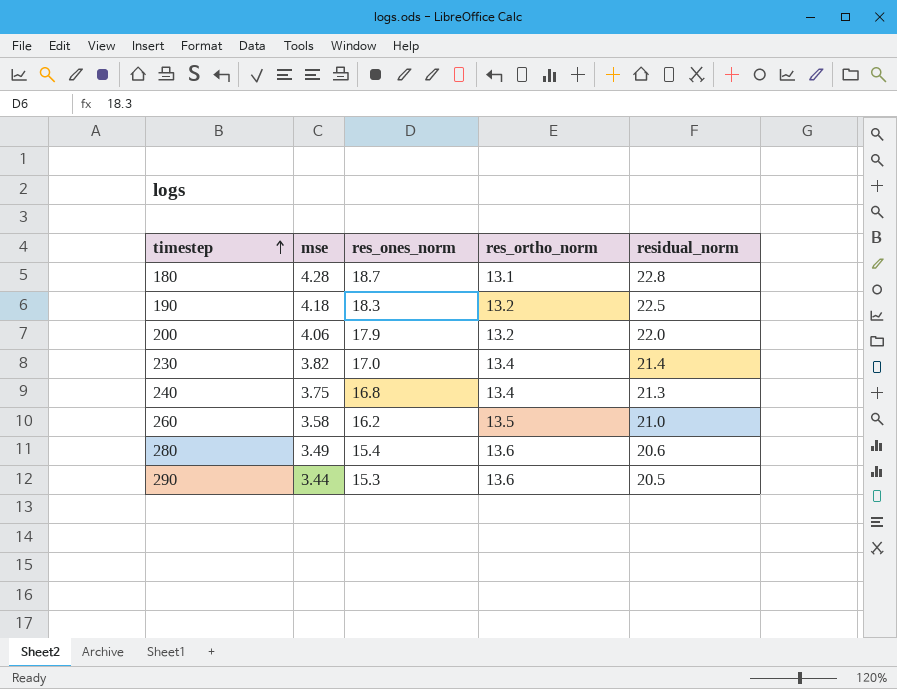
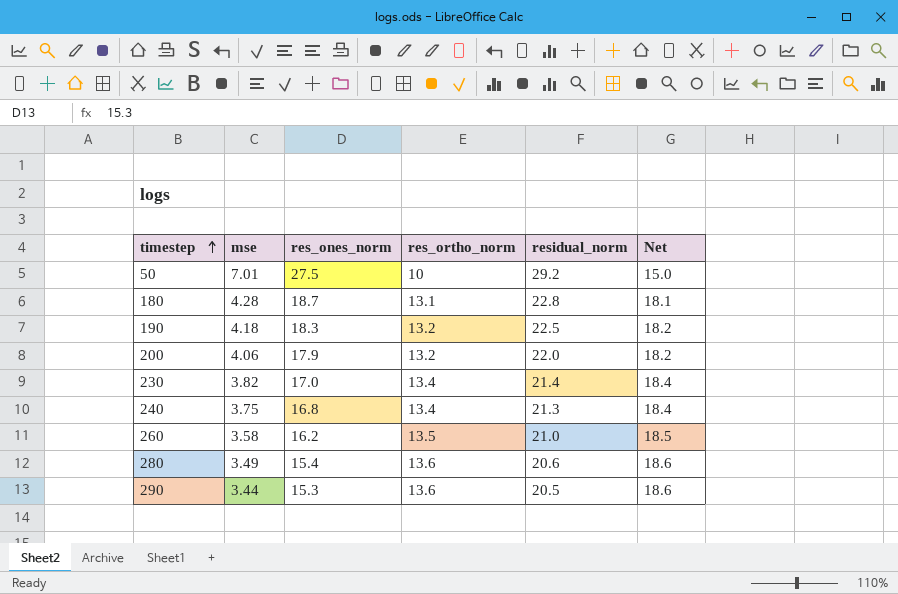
column Net | formula: none -> [res_ortho_norm] + 5
row 50: none -> 7.01 | 27.5 | 10 | 29.2 | 15.0

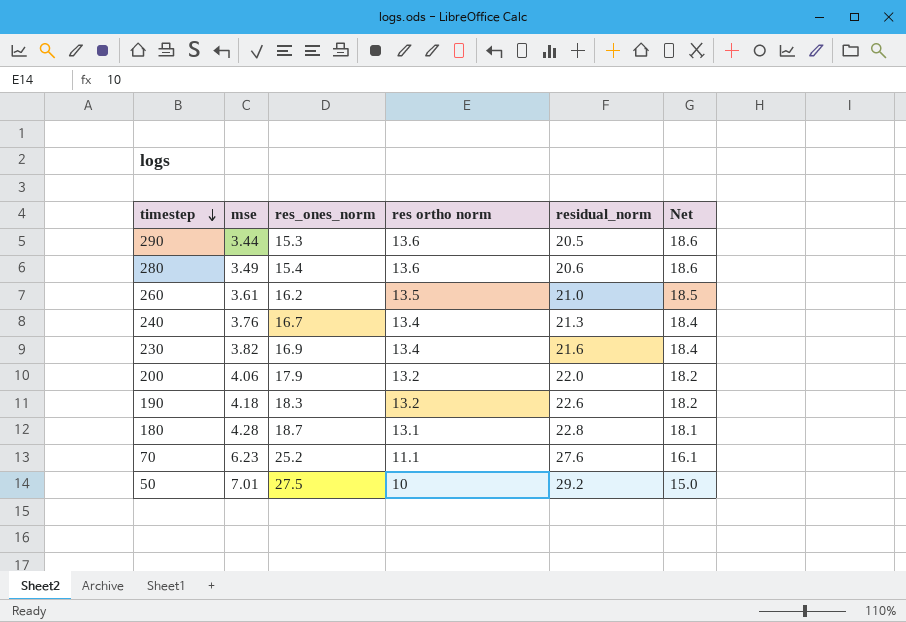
row order: timestep ascending -> timestep descending
column name: res_ortho_norm -> res ortho norm
260 | mse: 3.58 -> 3.61
240 | mse: 3.75 -> 3.76
240 | res_ones_norm: 16.8 -> 16.7
230 | res_ones_norm: 17.0 -> 16.9
230 | residual_norm: 21.4 -> 21.6
190 | residual_norm: 22.5 -> 22.6
row 70: none -> 6.23 | 25.2 | 11.1 | 27.6 | 16.1

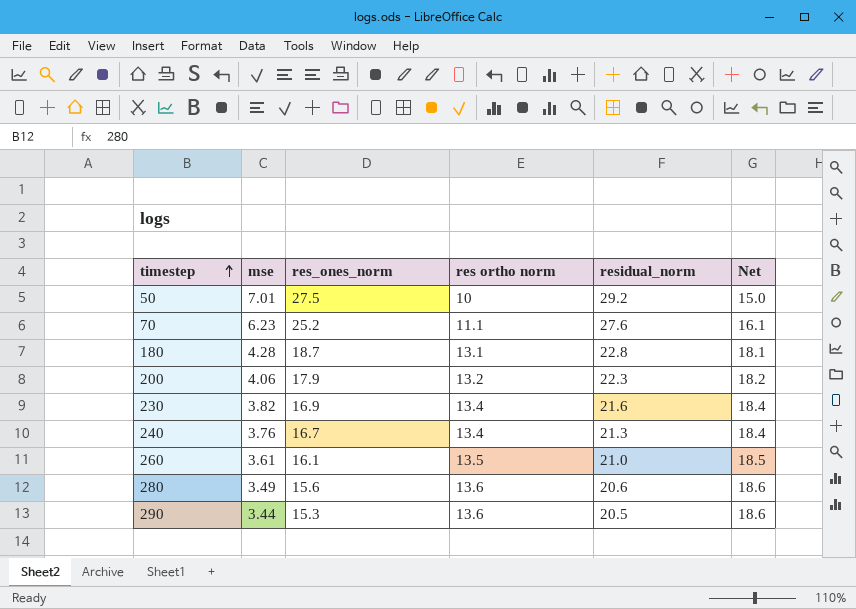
row order: timestep descending -> timestep ascending
row 190: 4.18 | 18.3 | 13.2 | 22.6 | 18.2 -> none
200 | residual_norm: 22.0 -> 22.3
260 | res_ones_norm: 16.2 -> 16.1
280 | res_ones_norm: 15.4 -> 15.6

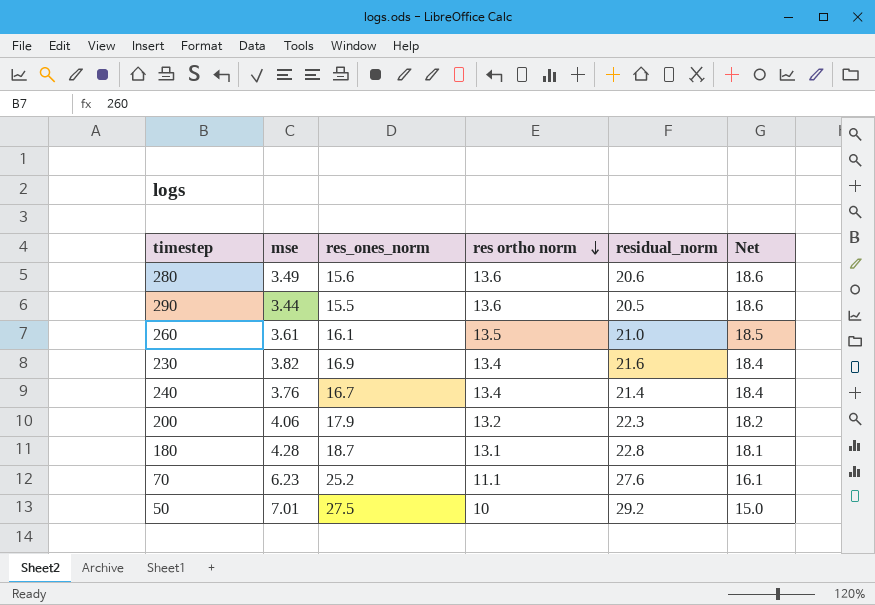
row order: timestep ascending -> res ortho norm descending
290 | res_ones_norm: 15.3 -> 15.5
240 | residual_norm: 21.3 -> 21.4

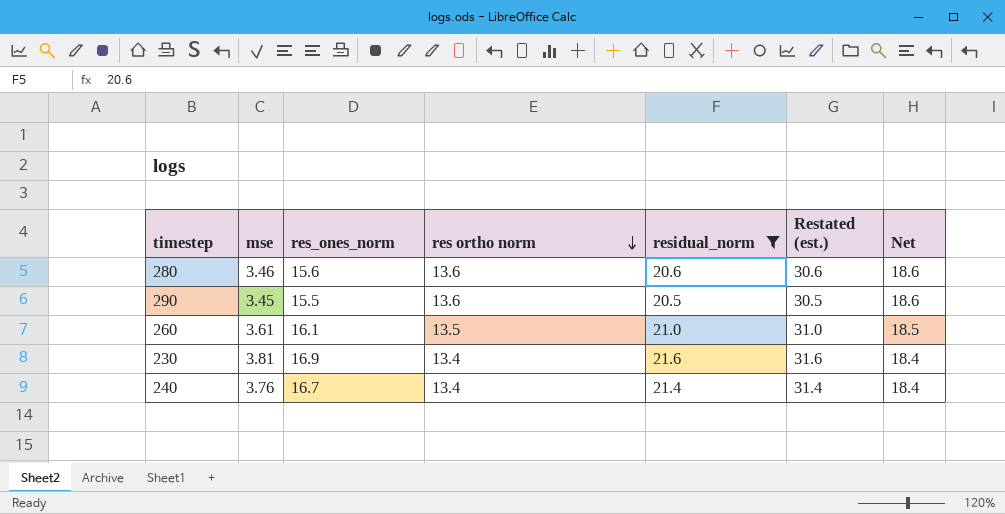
filter: none -> residual_norm <= 21.6
column Restated (est.) | formula: none -> [residual_norm] + 10
280 | mse: 3.49 -> 3.46
290 | mse: 3.44 -> 3.45
230 | mse: 3.82 -> 3.81

